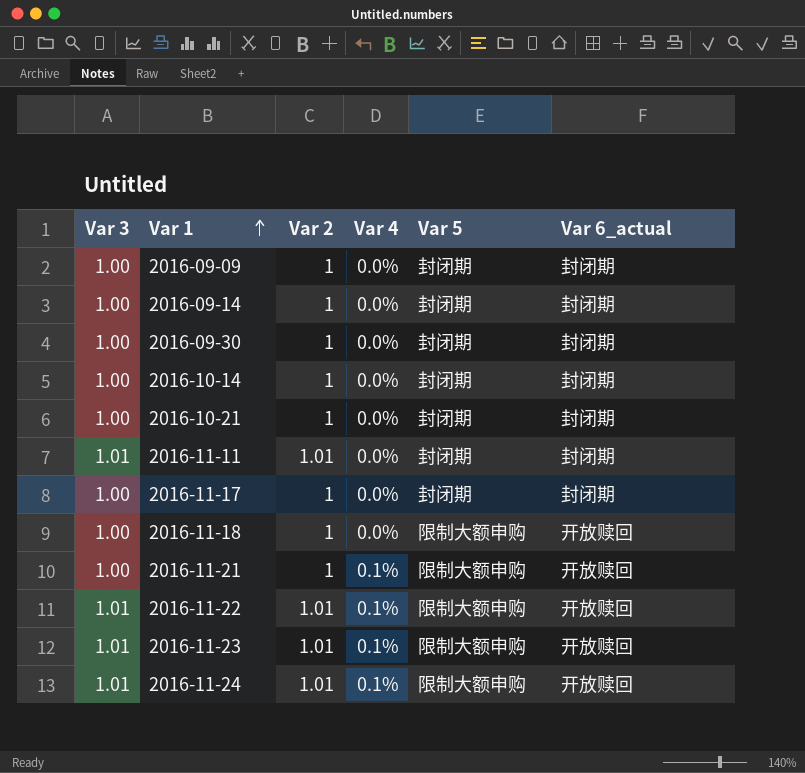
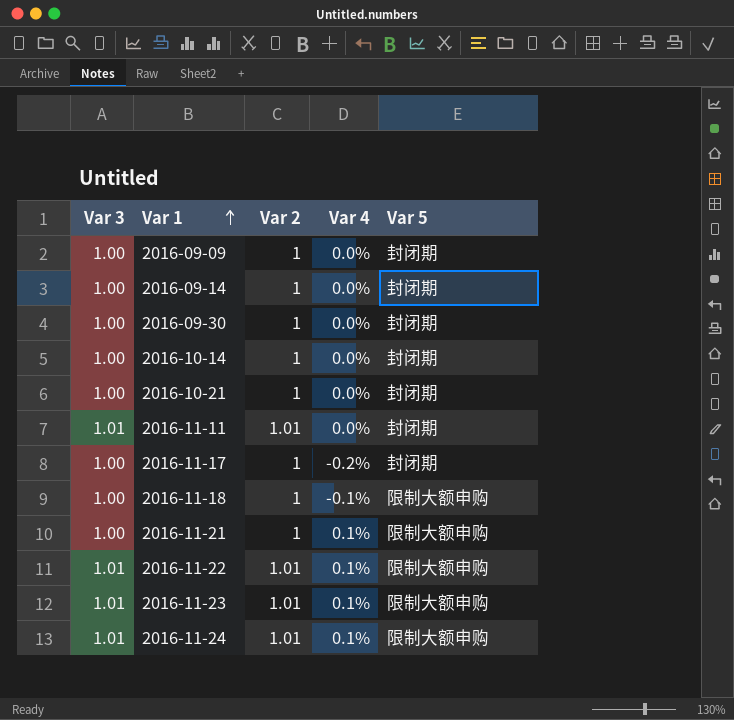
column Var 6_actual | position: 6 -> none
2016-11-17 | Var 4: 0.0% -> -0.2%
2016-11-18 | Var 4: 0.0% -> -0.1%

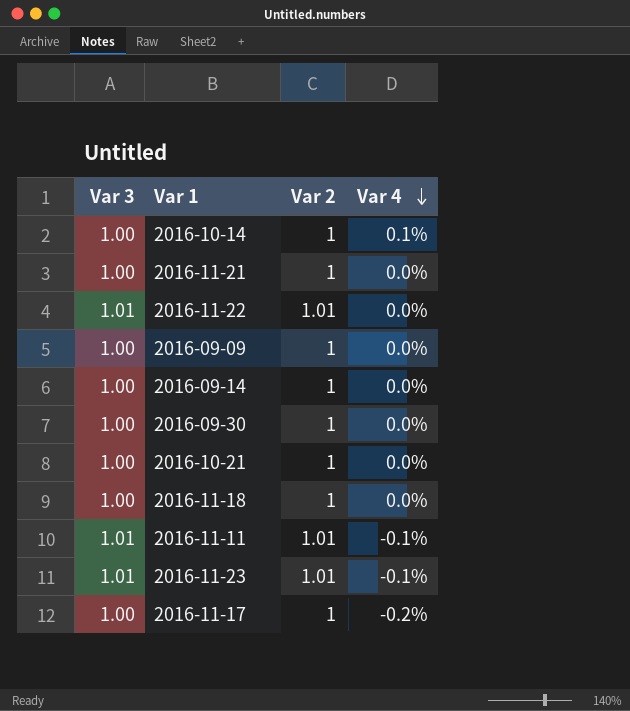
row order: Var 1 ascending -> Var 4 descending
column Var 5 | position: 5 -> none
row 2016-11-24: 1.01 | 1.01 | 0.1% | 限制大额申购 -> none
2016-10-14 | Var 4: 0.0% -> 0.1%
2016-11-21 | Var 4: 0.1% -> 0.0%
2016-11-22 | Var 4: 0.1% -> 0.0%
2016-11-18 | Var 4: -0.1% -> 0.0%
2016-11-11 | Var 4: 0.0% -> -0.1%
2016-11-23 | Var 4: 0.1% -> -0.1%

